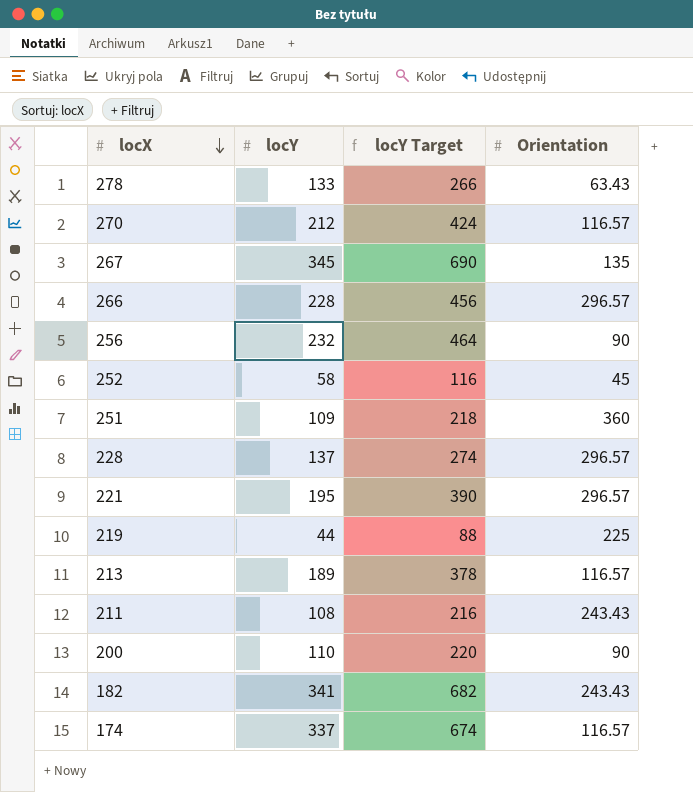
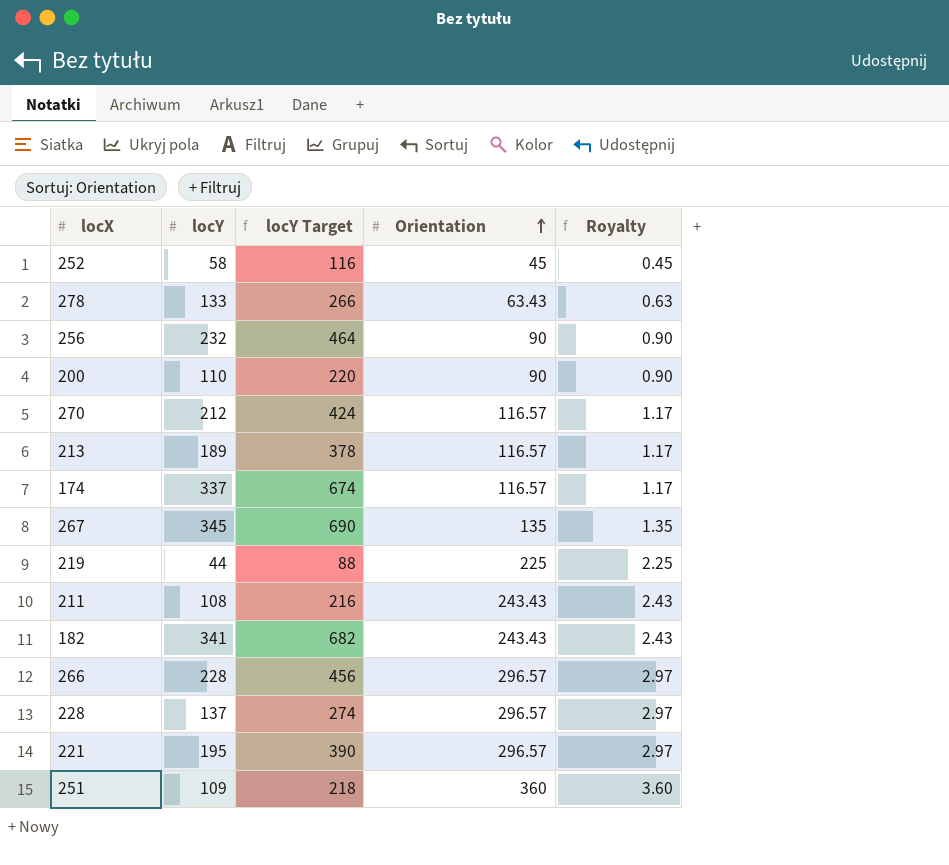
row order: locX descending -> Orientation ascending
column Royalty | formula: none -> [Orientation] * 0.01

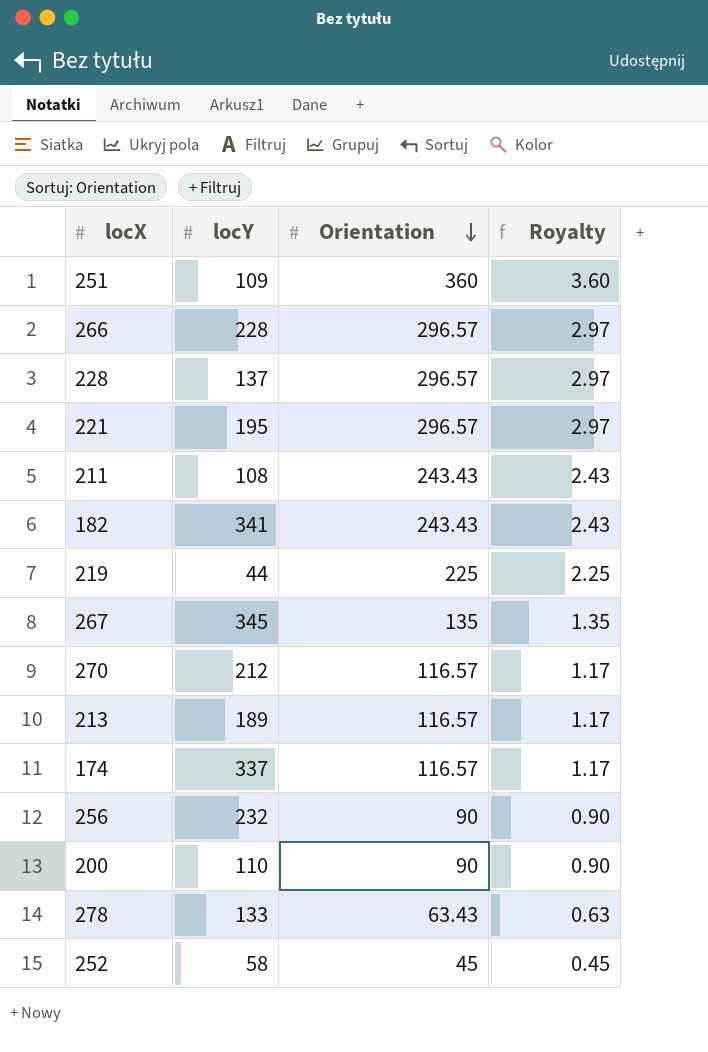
row order: Orientation ascending -> Orientation descending
column locY Target | formula: [locY] * 2 -> none

